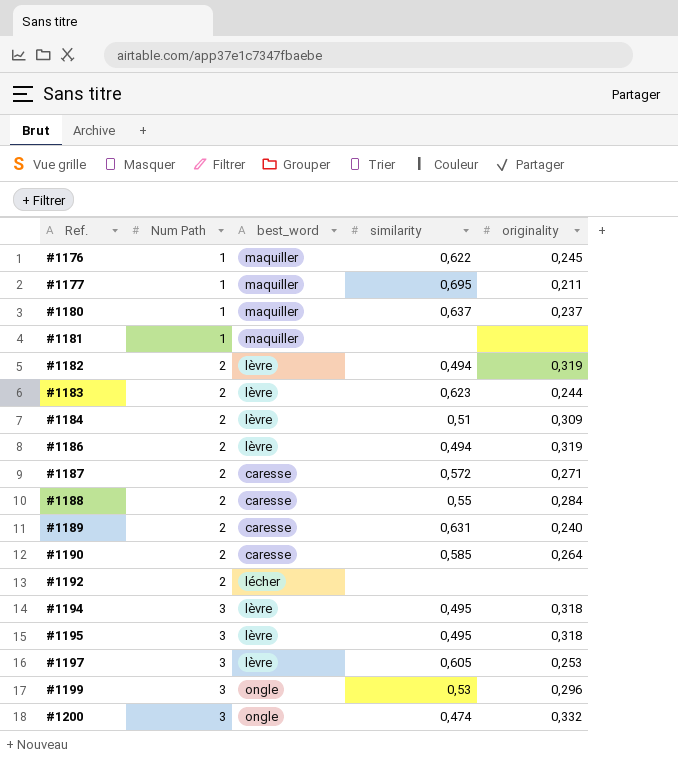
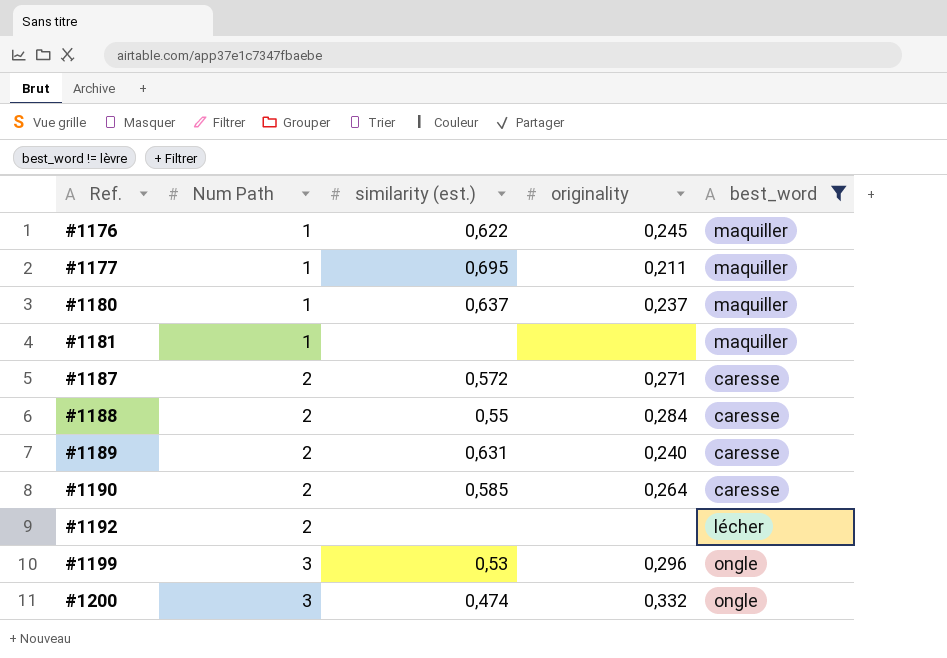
filter: none -> best_word != lèvre
column name: similarity -> similarity (est.)
column best_word | position: 3 -> 5

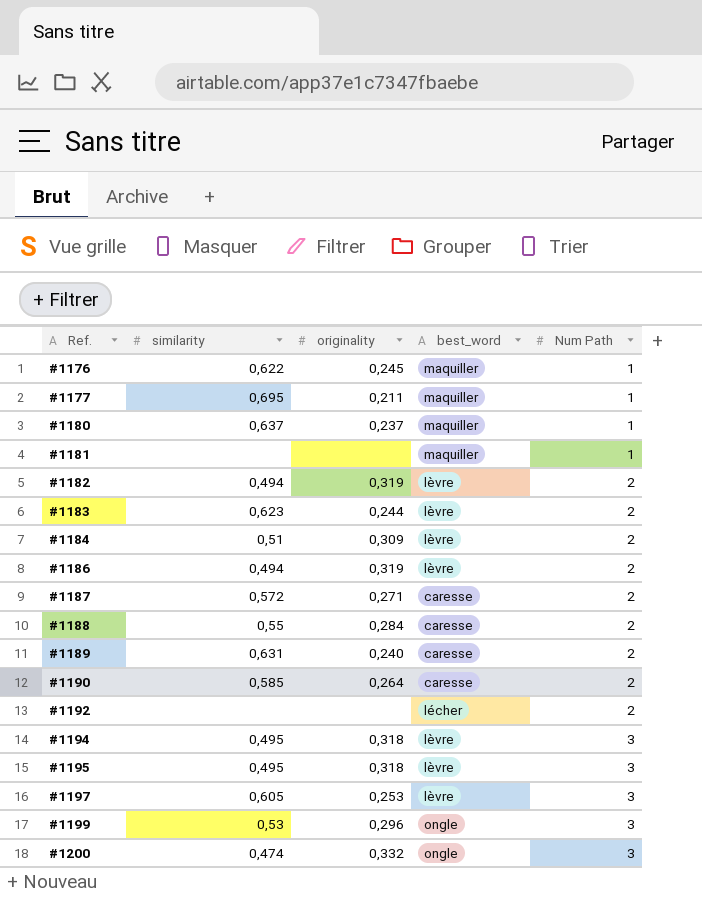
filter: best_word != lèvre -> none
column name: similarity (est.) -> similarity
column Num Path | position: 2 -> 5

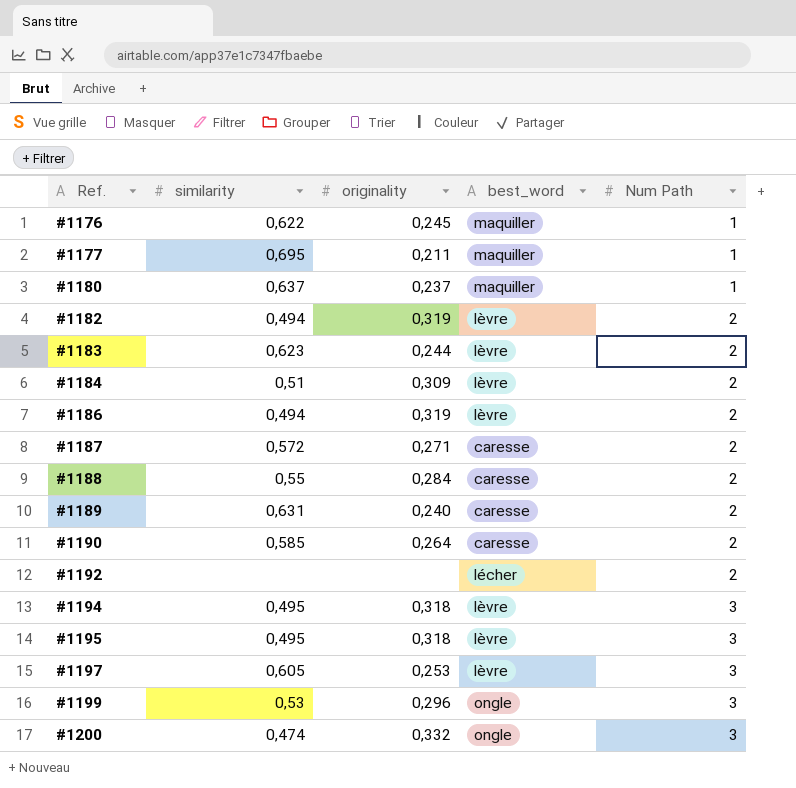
row #1181: none | none | maquiller | 1 -> none

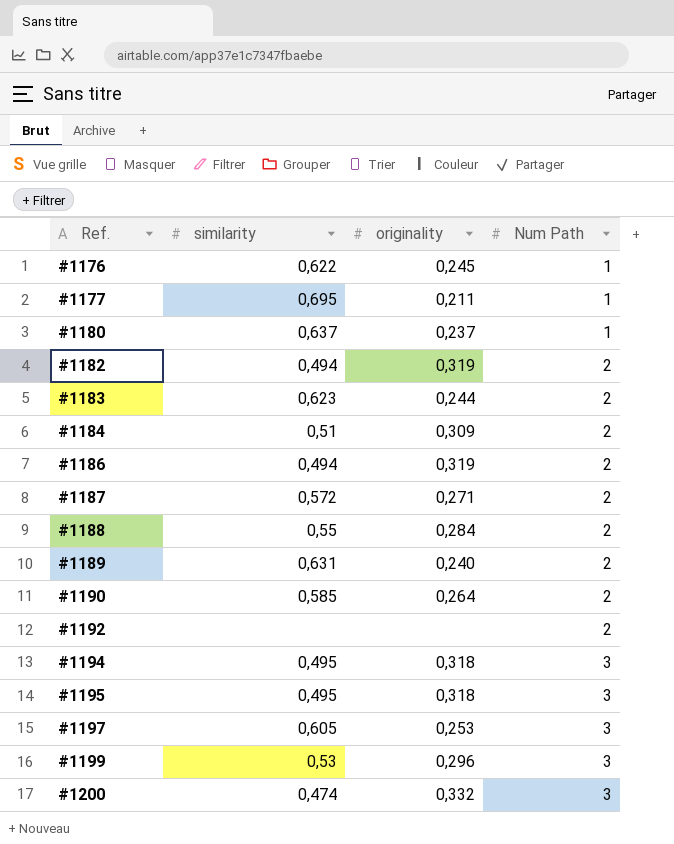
column best_word | position: 4 -> none

